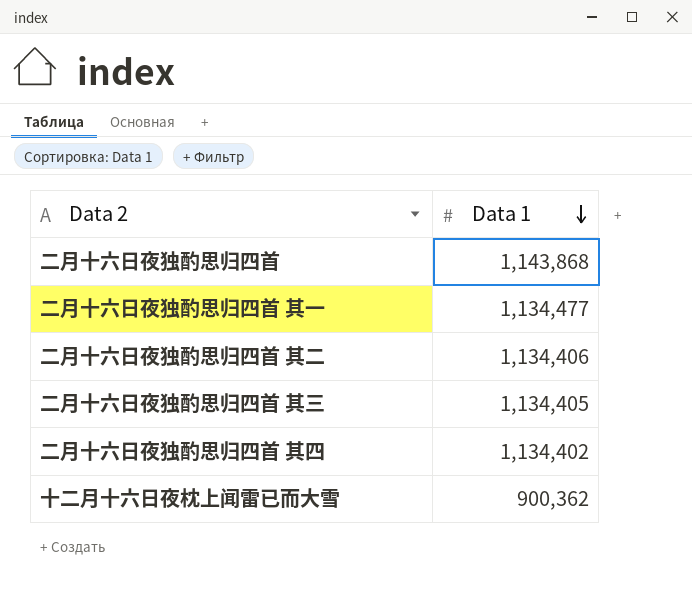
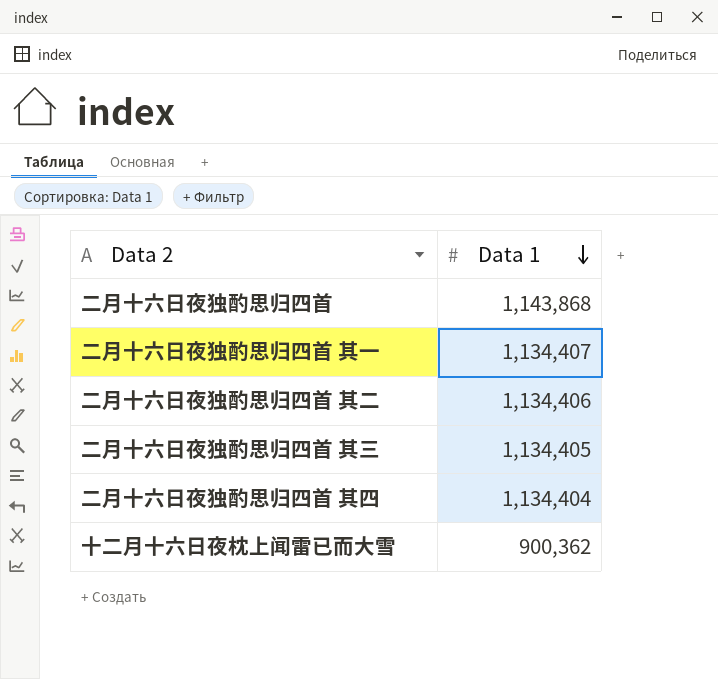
二月十六日夜独酌思归四首 其一 | Data 1: 1,134,477 -> 1,134,407
二月十六日夜独酌思归四首 其四 | Data 1: 1,134,402 -> 1,134,404

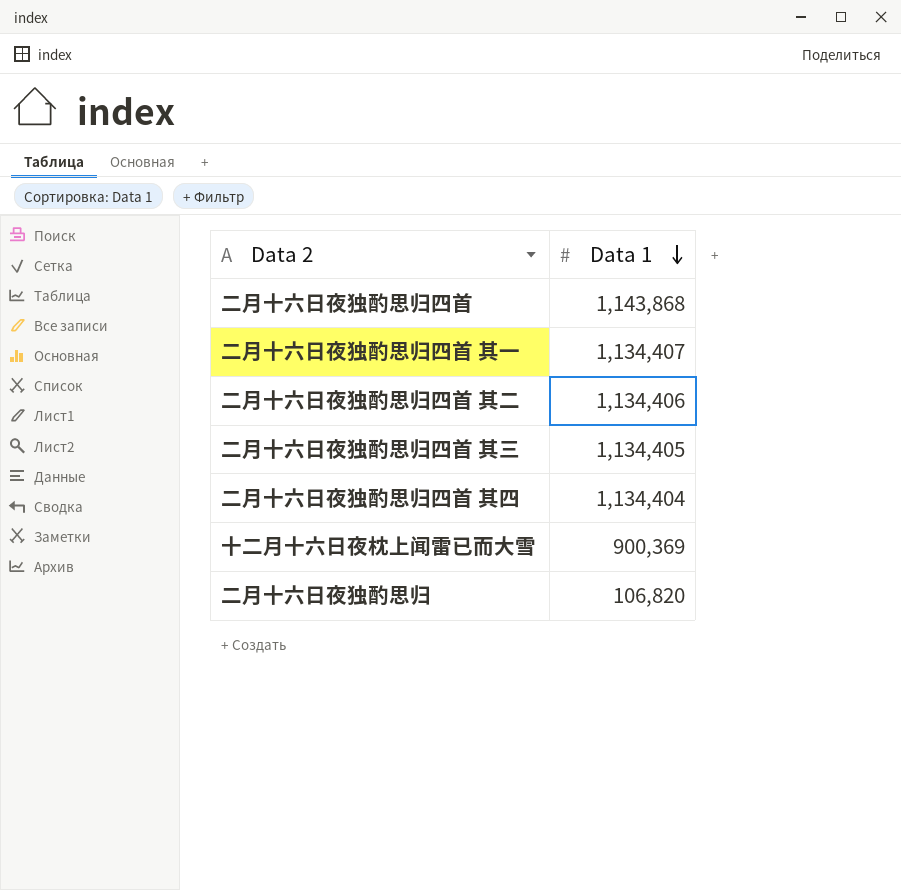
十二月十六日夜枕上闻雷已而大雪 | Data 1: 900,362 -> 900,369
row 二月十六日夜独酌思归: none -> 106,820

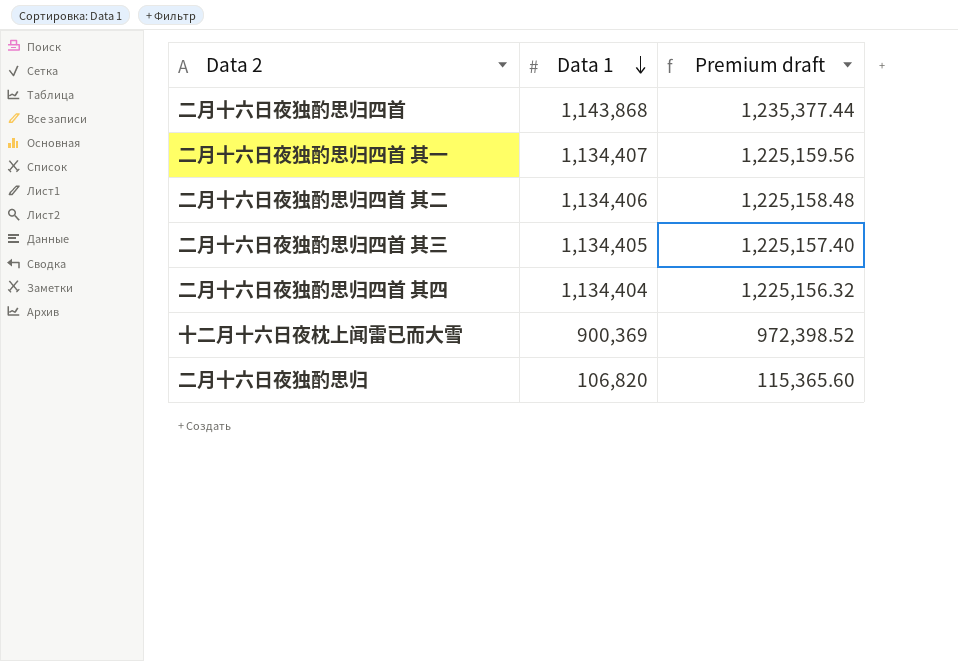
column Premium draft | formula: none -> [Data 1] * 1.08

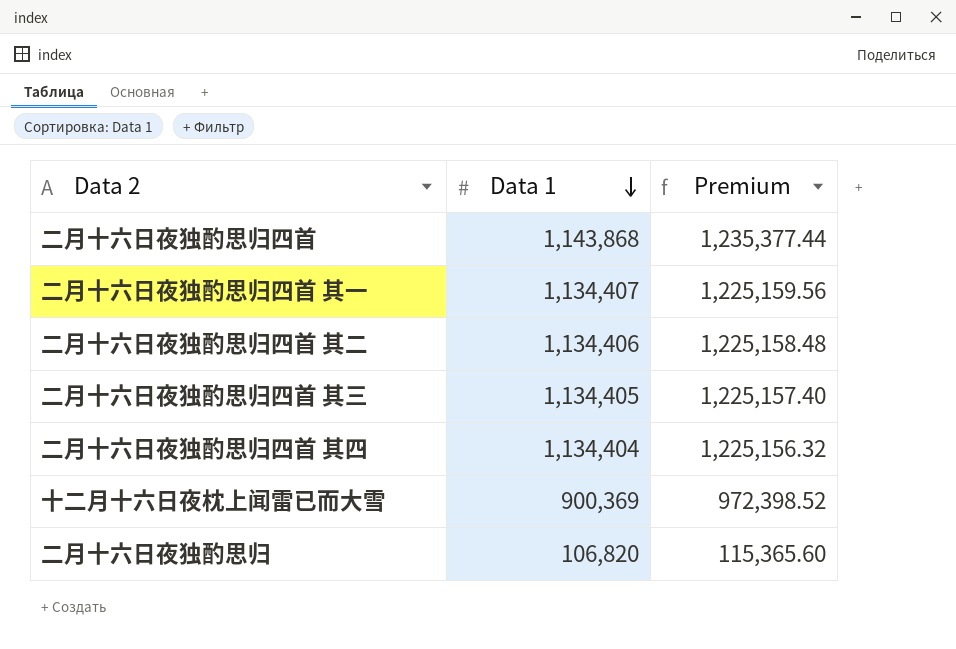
column name: Premium draft -> Premium

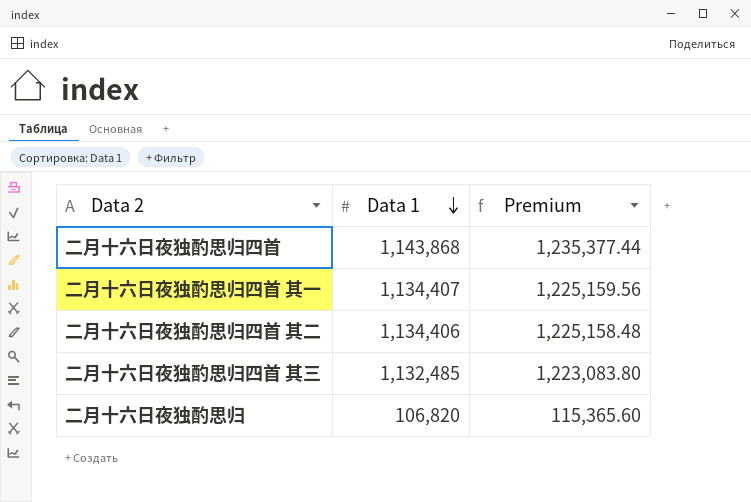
row 二月十六日夜独酌思归四首 其四: 1,134,404 | 1,225,156.32 -> none
row 十二月十六日夜枕上闻雷已而大雪: 900,369 | 972,398.52 -> none
二月十六日夜独酌思归四首 其三 | Data 1: 1,134,405 -> 1,132,485
二月十六日夜独酌思归四首 其三 | Premium: 1,225,157.40 -> 1,223,083.80

